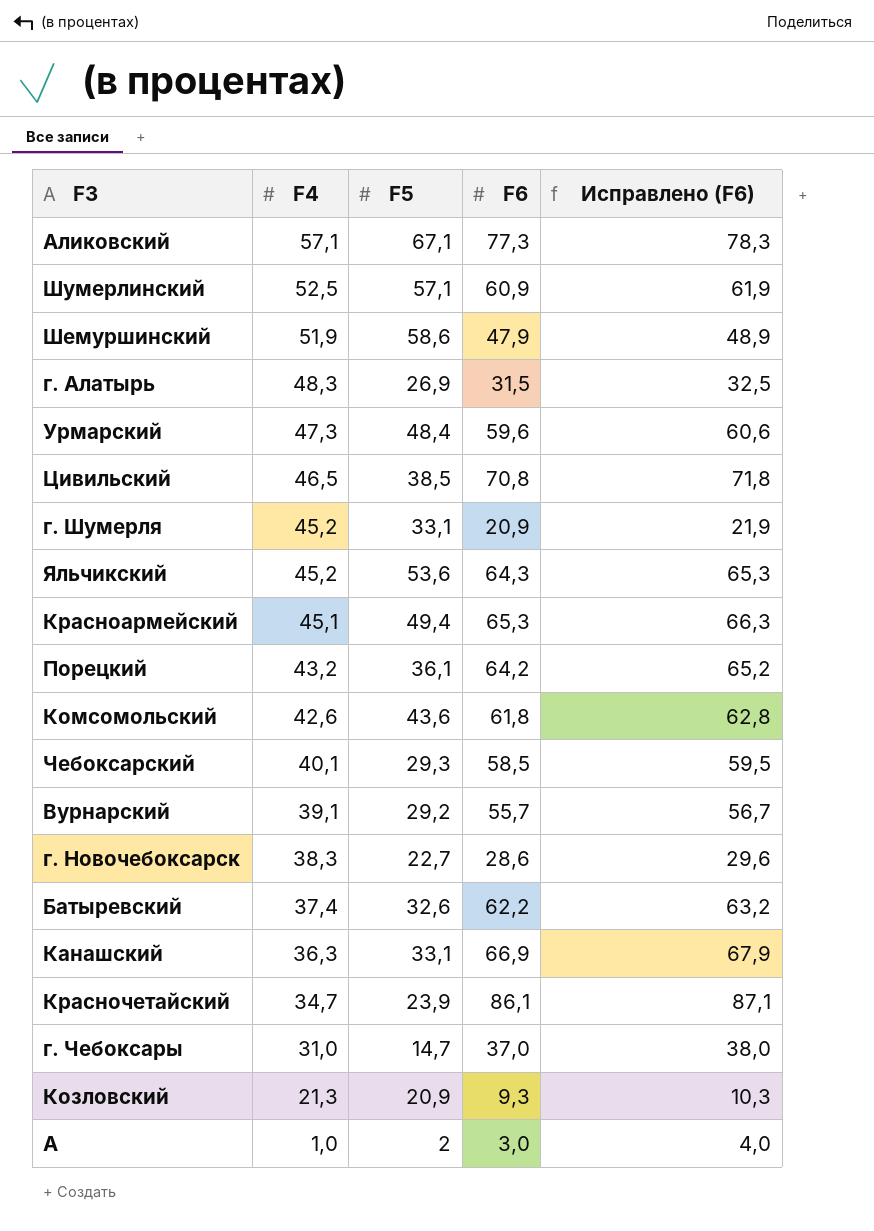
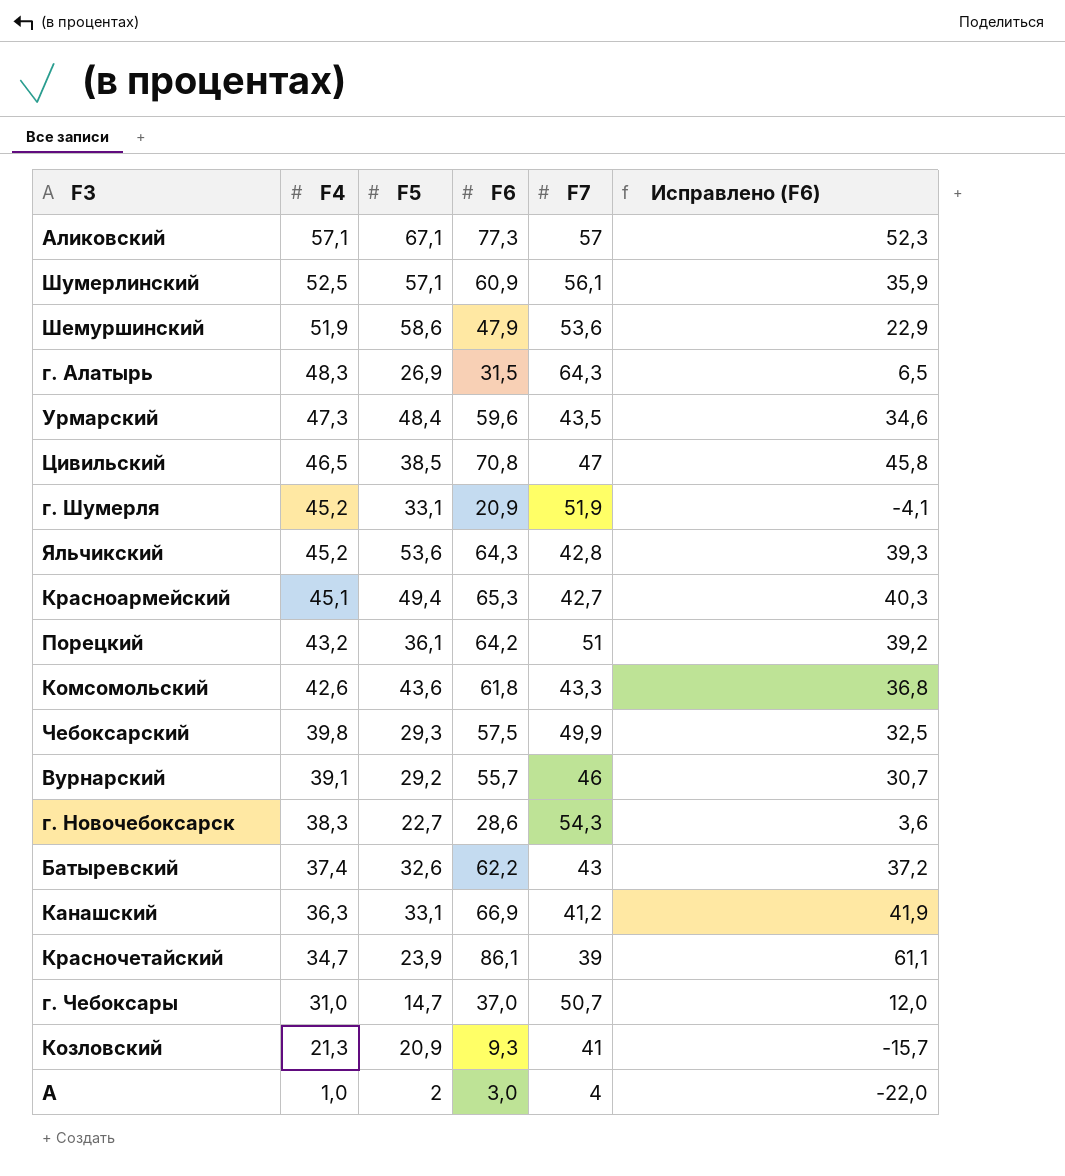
column F7 | position: none -> 5
column Исправлено (F6) | formula: [F6] + 1 -> [F6] - 25
Чебоксарский | F4: 40,1 -> 39,8
Чебоксарский | F6: 58,5 -> 57,5

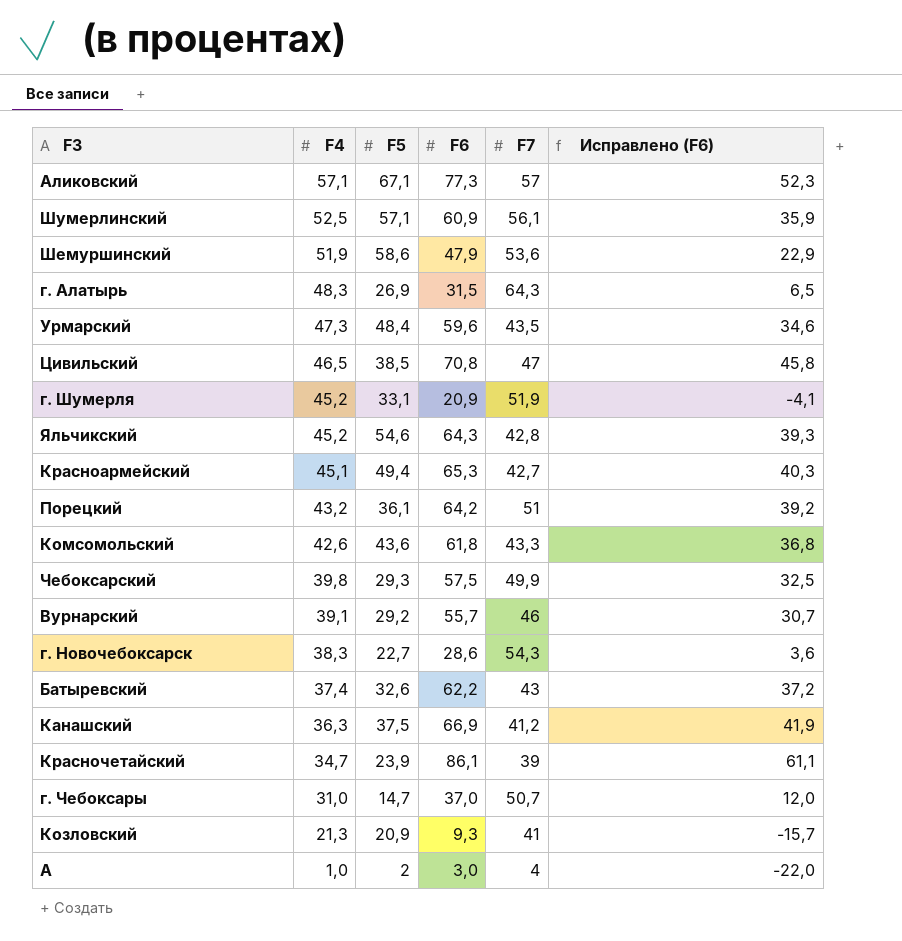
Яльчикский | F5: 53,6 -> 54,6
Канашский | F5: 33,1 -> 37,5

